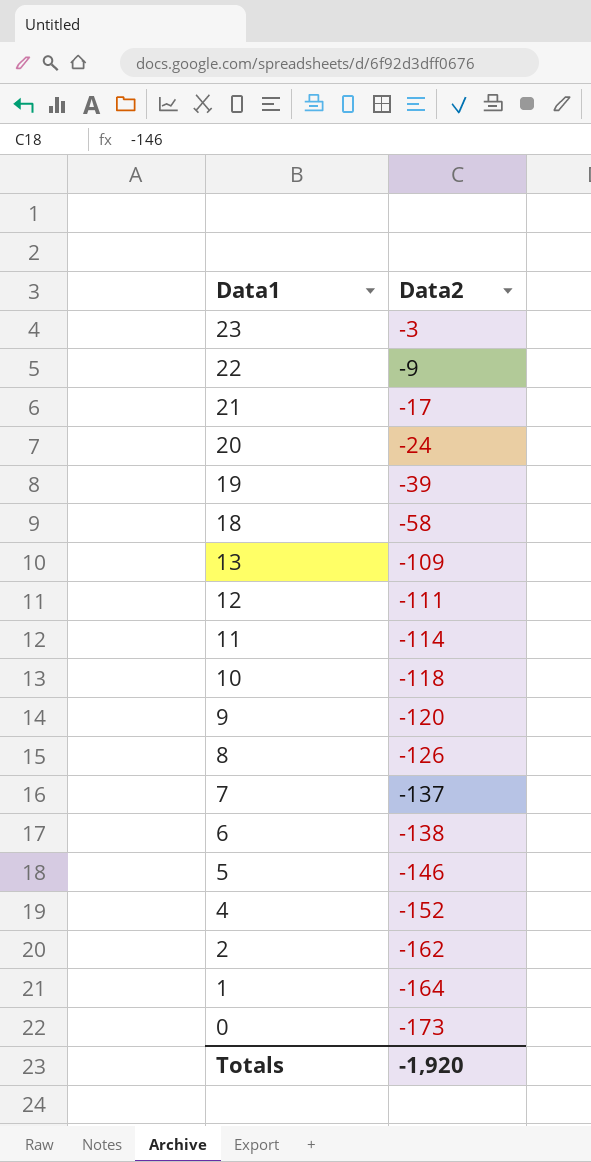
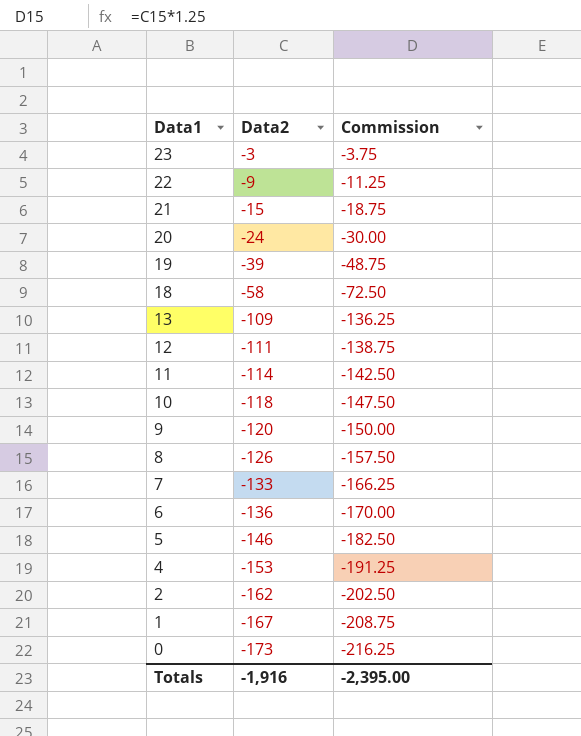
column Commission | formula: none -> [Data2] * 1.25
21 | Data2: -17 -> -15
7 | Data2: -137 -> -133
6 | Data2: -138 -> -136
4 | Data2: -152 -> -153
1 | Data2: -164 -> -167
Totals | Data2: -1,920 -> -1,916

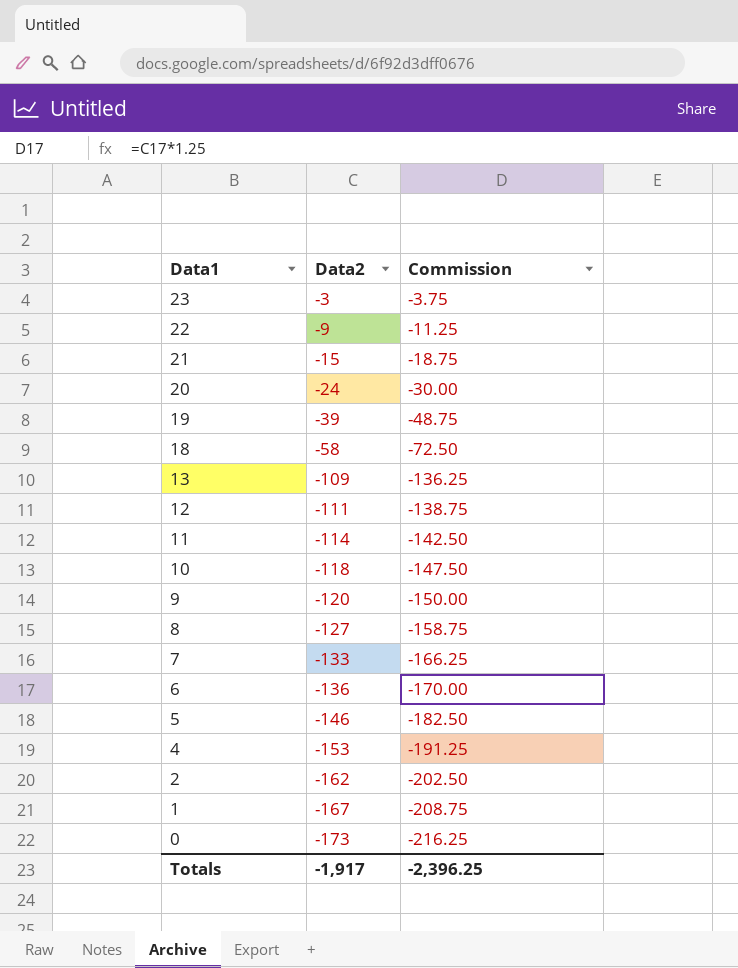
8 | Data2: -126 -> -127
8 | Commission: -157.50 -> -158.75
Totals | Data2: -1,916 -> -1,917
Totals | Commission: -2,395.00 -> -2,396.25

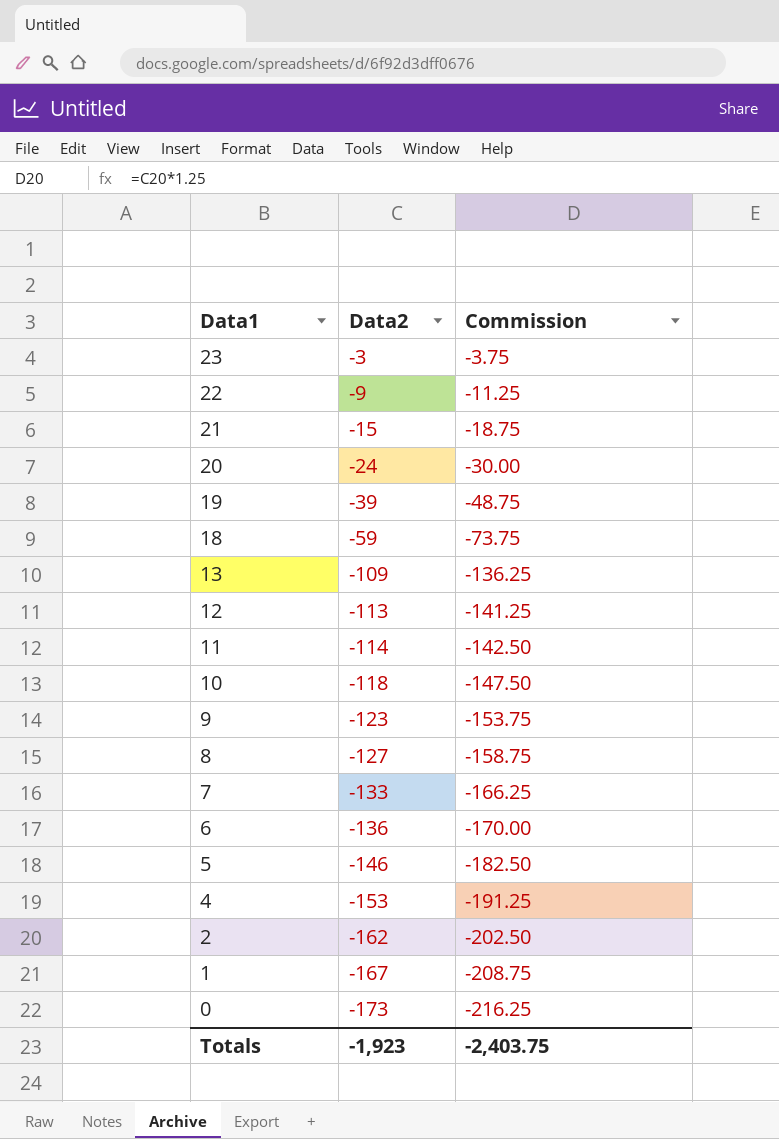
18 | Data2: -58 -> -59
18 | Commission: -72.50 -> -73.75
12 | Data2: -111 -> -113
12 | Commission: -138.75 -> -141.25
9 | Data2: -120 -> -123
9 | Commission: -150.00 -> -153.75
Totals | Data2: -1,917 -> -1,923
Totals | Commission: -2,396.25 -> -2,403.75

